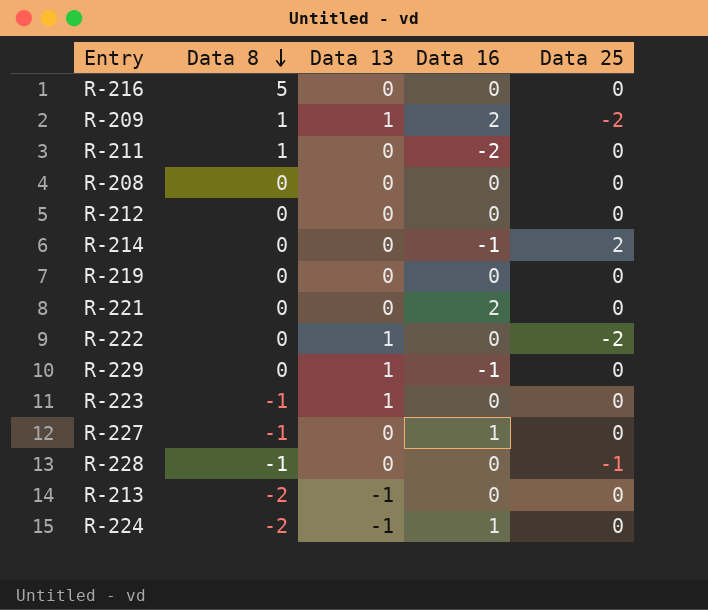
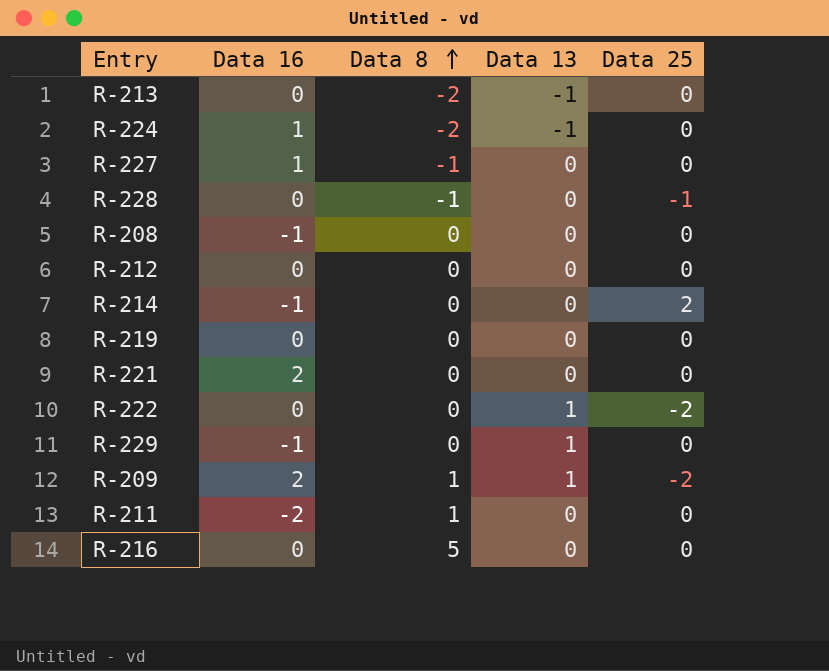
row order: Data 8 descending -> Data 8 ascending
column Data 16 | position: 4 -> 2
row R-223: -1 | 1 | 0 | 0 -> none
R-208 | Data 16: 0 -> -1

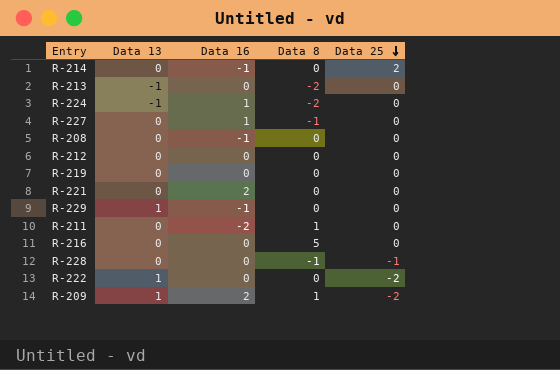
row order: Data 8 ascending -> Data 25 descending
column Data 13 | position: 4 -> 2

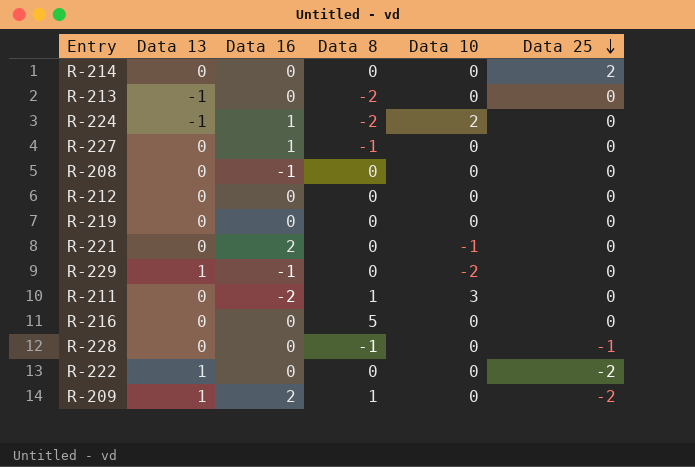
column Data 10 | position: none -> 5
R-214 | Data 16: -1 -> 0

